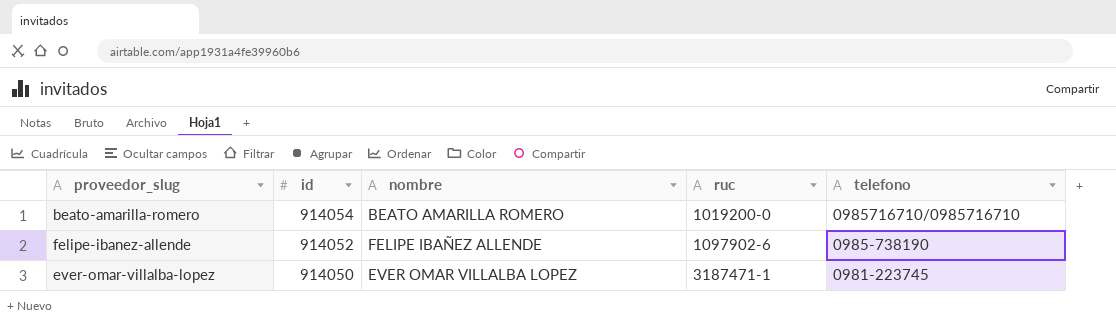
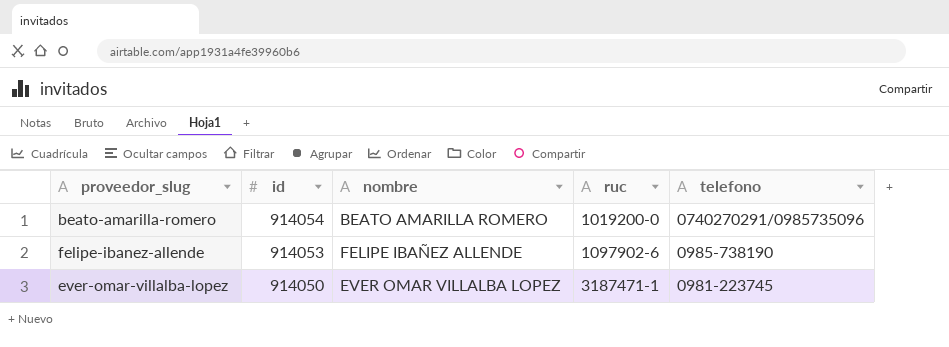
beato-amarilla-romero | telefono: 0985716710/0985716710 -> 0740270291/0985735096
felipe-ibanez-allende | id: 914052 -> 914053

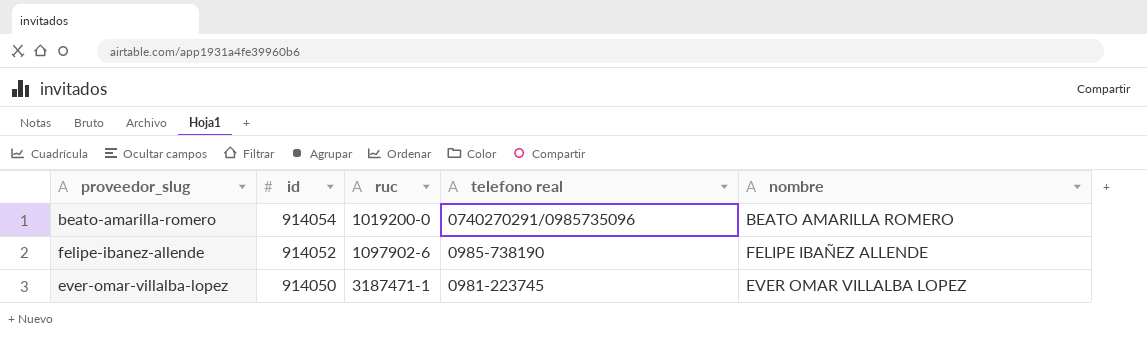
column name: telefono -> telefono real
column nombre | position: 3 -> 5
felipe-ibanez-allende | id: 914053 -> 914052

